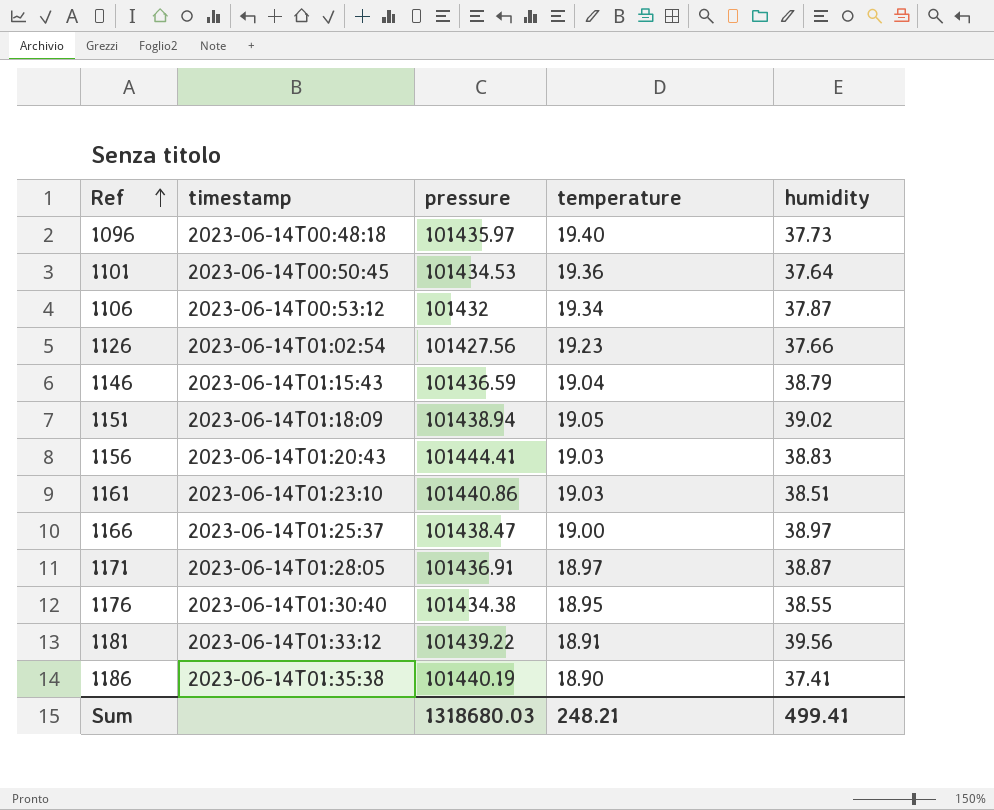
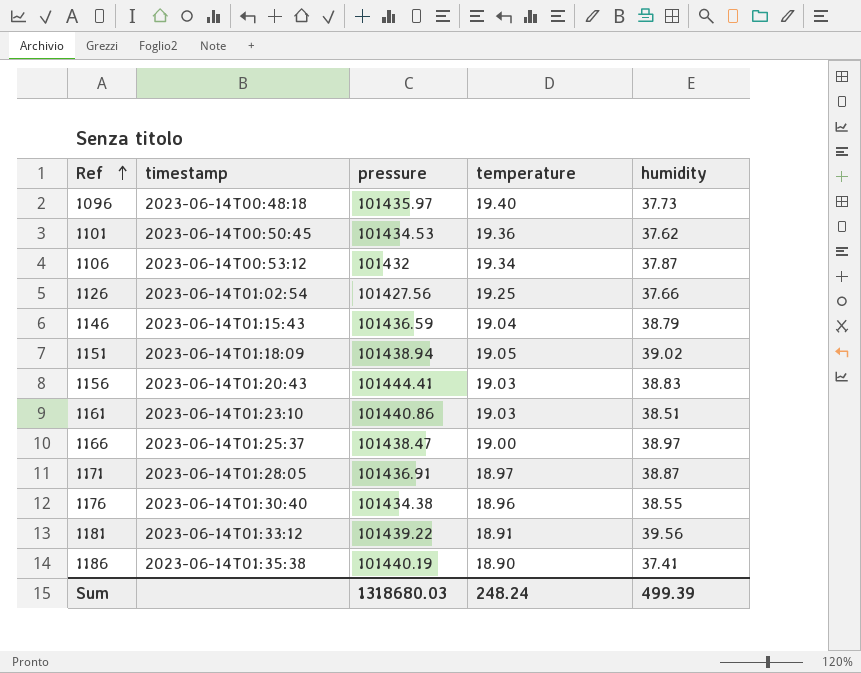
1101 | humidity: 37.64 -> 37.62
1126 | temperature: 19.23 -> 19.25
1176 | temperature: 18.95 -> 18.96
Sum | temperature: 248.21 -> 248.24
Sum | humidity: 499.41 -> 499.39

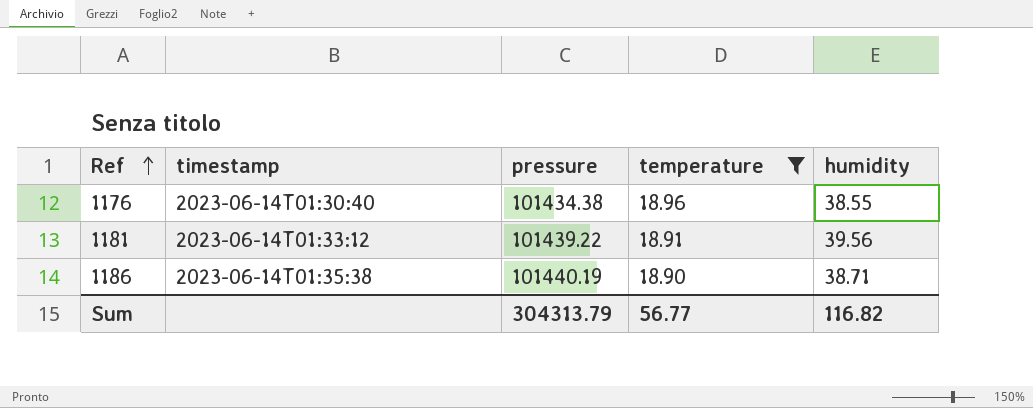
filter: none -> temperature <= 18.96
1186 | humidity: 37.41 -> 38.71
Sum | pressure: 1318680.03 -> 304313.79
Sum | temperature: 248.24 -> 56.77
Sum | humidity: 499.39 -> 116.82

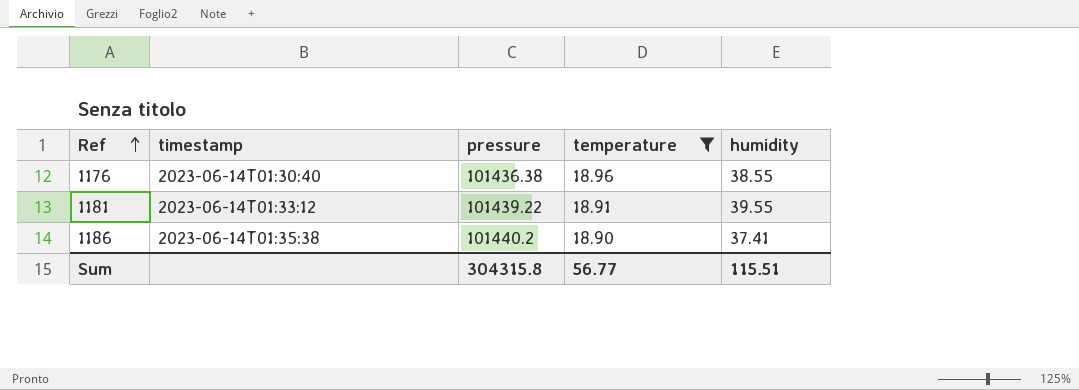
1176 | pressure: 101434.38 -> 101436.38
1181 | humidity: 39.56 -> 39.55
1186 | pressure: 101440.19 -> 101440.2
1186 | humidity: 38.71 -> 37.41
Sum | pressure: 304313.79 -> 304315.8
Sum | humidity: 116.82 -> 115.51

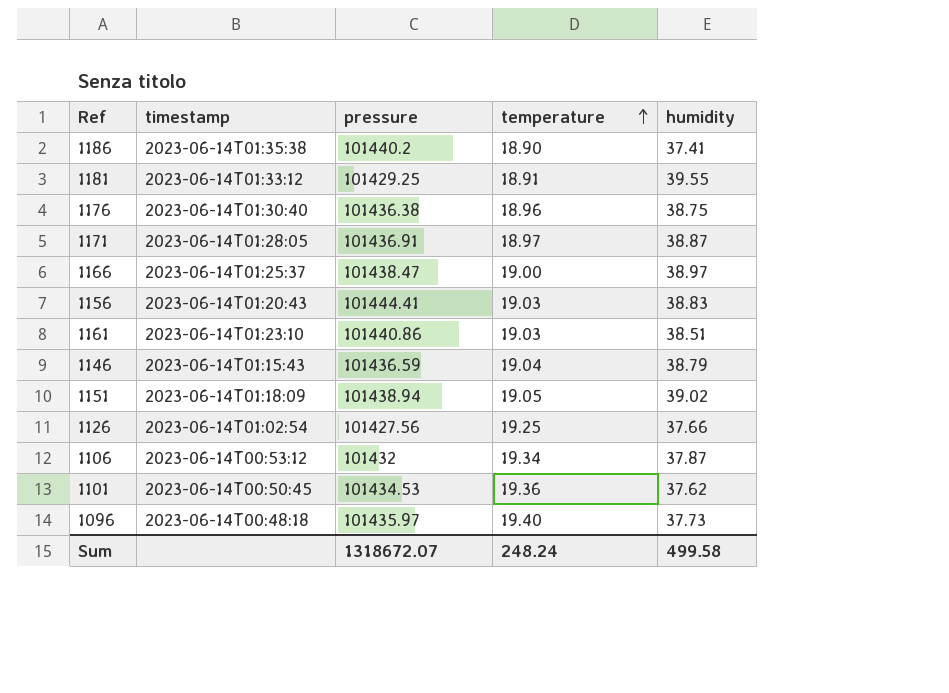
filter: temperature <= 18.96 -> none
row order: Ref ascending -> temperature ascending
1181 | pressure: 101439.22 -> 101429.25
1176 | humidity: 38.55 -> 38.75
Sum | pressure: 304315.8 -> 1318672.07
Sum | temperature: 56.77 -> 248.24
Sum | humidity: 115.51 -> 499.58

